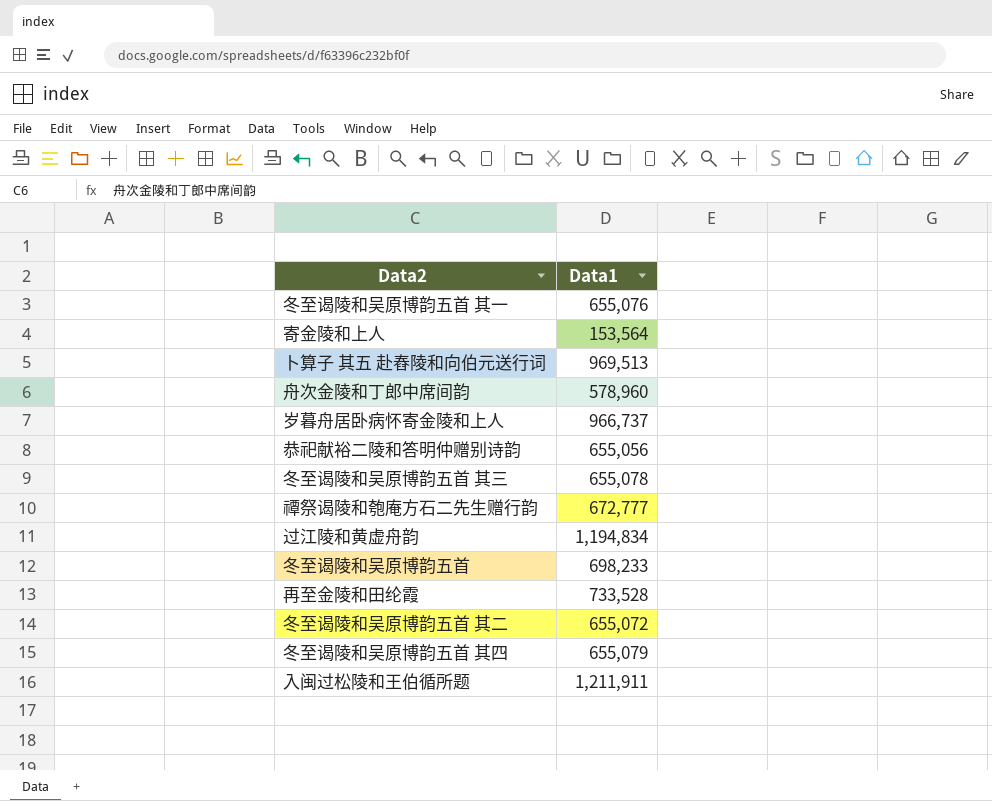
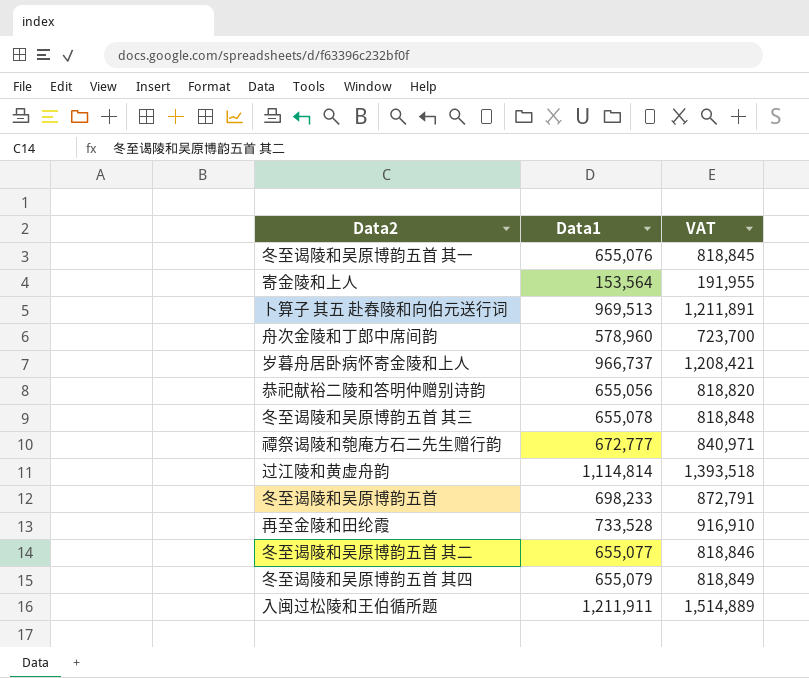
column VAT | formula: none -> [Data1] * 1.25
过江陵和黄虚舟韵 | Data1: 1,194,834 -> 1,114,814
冬至谒陵和吴原博韵五首 其二 | Data1: 655,072 -> 655,077

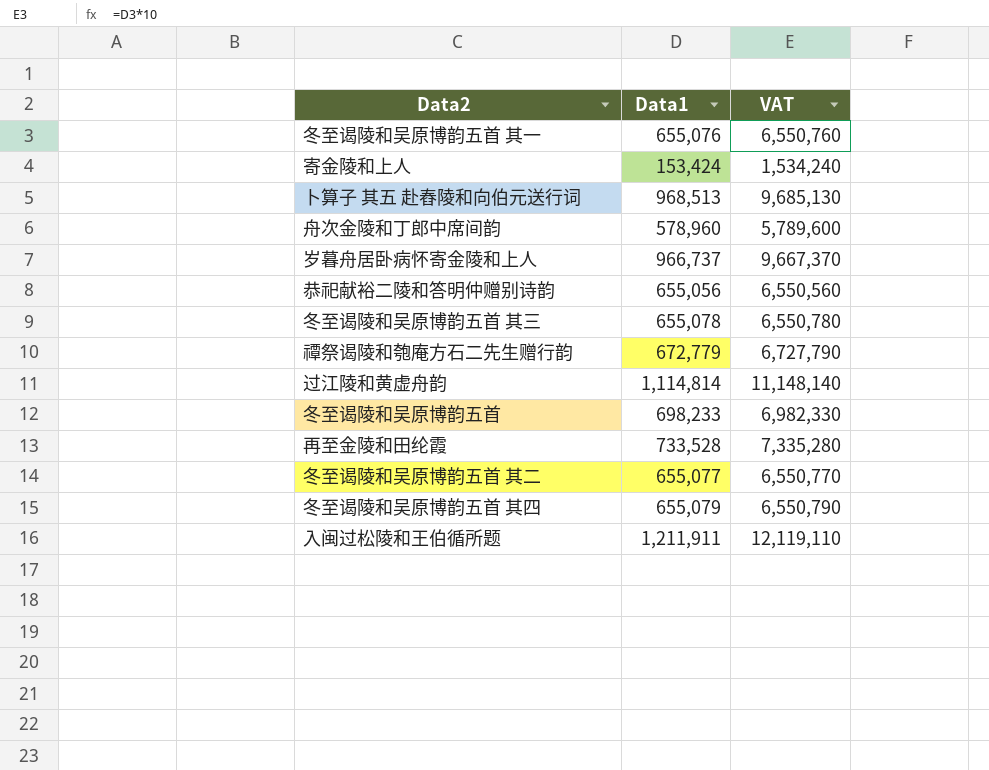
column VAT | formula: [Data1] * 1.25 -> [Data1] * 10
寄金陵和上人 | Data1: 153,564 -> 153,424
卜算子 其五 赴舂陵和向伯元送行词 | Data1: 969,513 -> 968,513
禫祭谒陵和匏庵方石二先生赠行韵 | Data1: 672,777 -> 672,779

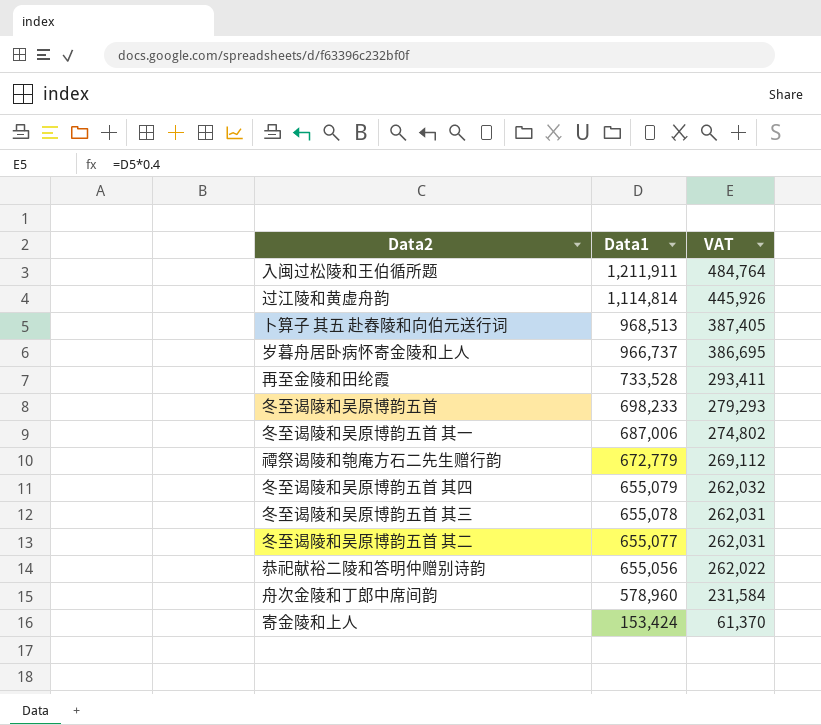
row order: none -> Data1 descending
column VAT | formula: [Data1] * 10 -> [Data1] * 0.4
冬至谒陵和吴原博韵五首 其一 | Data1: 655,076 -> 687,006

